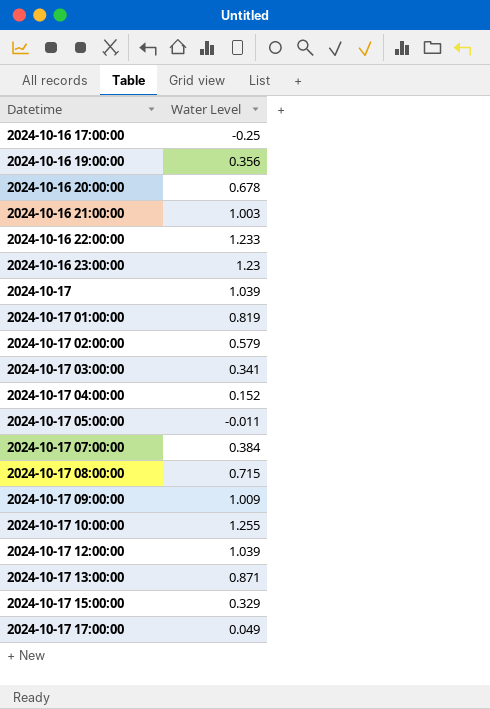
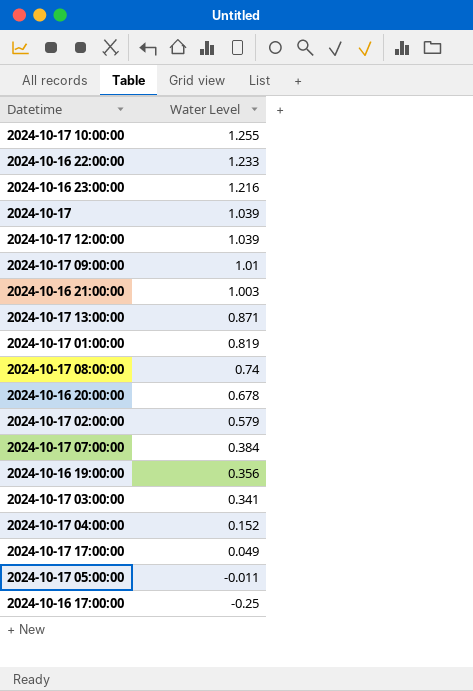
row order: Datetime ascending -> Water Level descending
row 2024-10-17 15:00:00: 0.329 -> none
2024-10-16 23:00:00 | Water Level: 1.23 -> 1.216
2024-10-17 09:00:00 | Water Level: 1.009 -> 1.01
2024-10-17 08:00:00 | Water Level: 0.715 -> 0.74

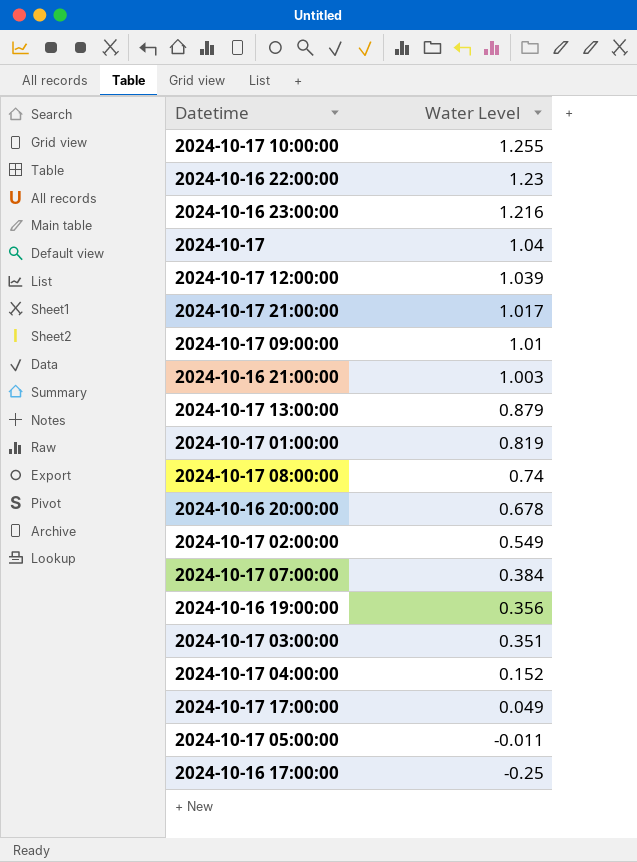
2024-10-16 22:00:00 | Water Level: 1.233 -> 1.23
2024-10-17 | Water Level: 1.039 -> 1.04
row 2024-10-17 21:00:00: none -> 1.017
2024-10-17 13:00:00 | Water Level: 0.871 -> 0.879
2024-10-17 02:00:00 | Water Level: 0.579 -> 0.549
2024-10-17 03:00:00 | Water Level: 0.341 -> 0.351

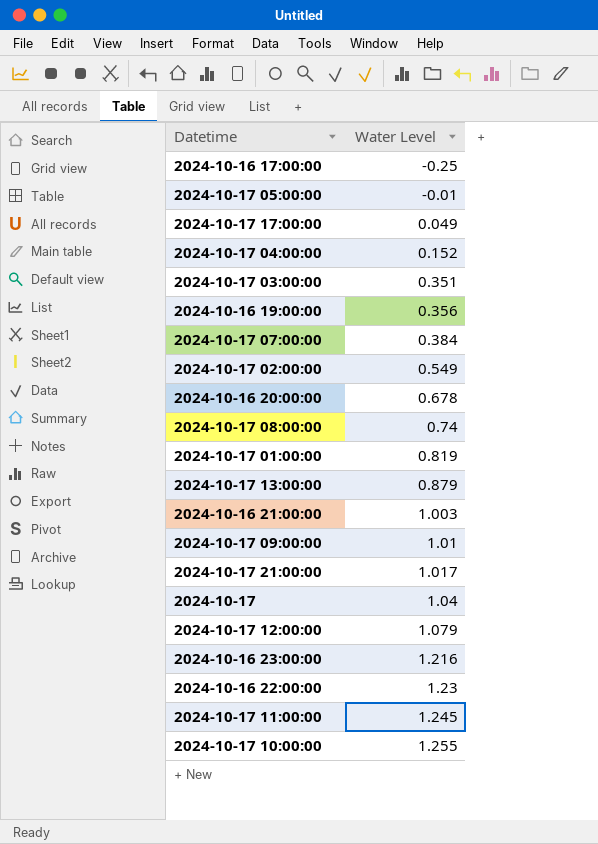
row order: Water Level descending -> Water Level ascending
2024-10-17 05:00:00 | Water Level: -0.011 -> -0.01
2024-10-17 12:00:00 | Water Level: 1.039 -> 1.079
row 2024-10-17 11:00:00: none -> 1.245

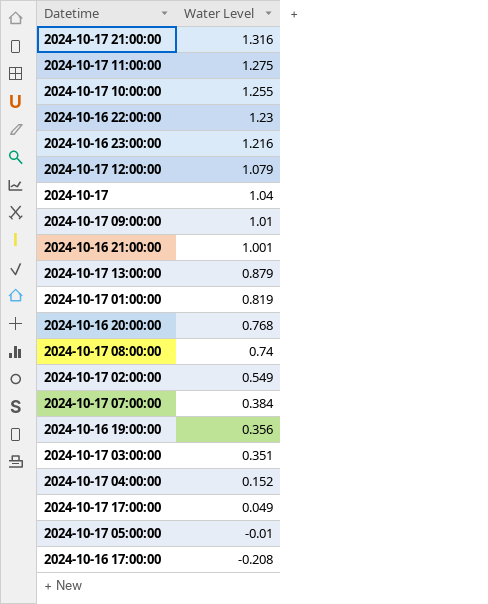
row order: Water Level ascending -> Water Level descending
2024-10-17 21:00:00 | Water Level: 1.017 -> 1.316
2024-10-17 11:00:00 | Water Level: 1.245 -> 1.275
2024-10-16 21:00:00 | Water Level: 1.003 -> 1.001
2024-10-16 20:00:00 | Water Level: 0.678 -> 0.768
2024-10-16 17:00:00 | Water Level: -0.25 -> -0.208

